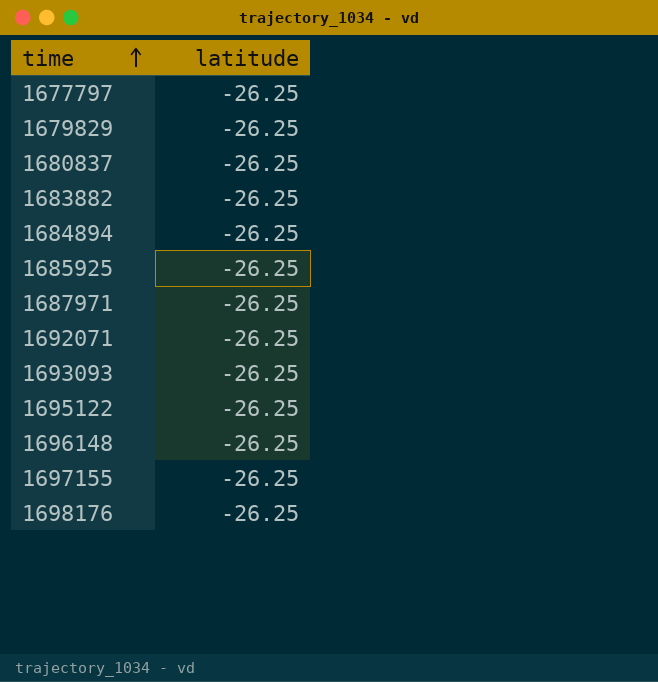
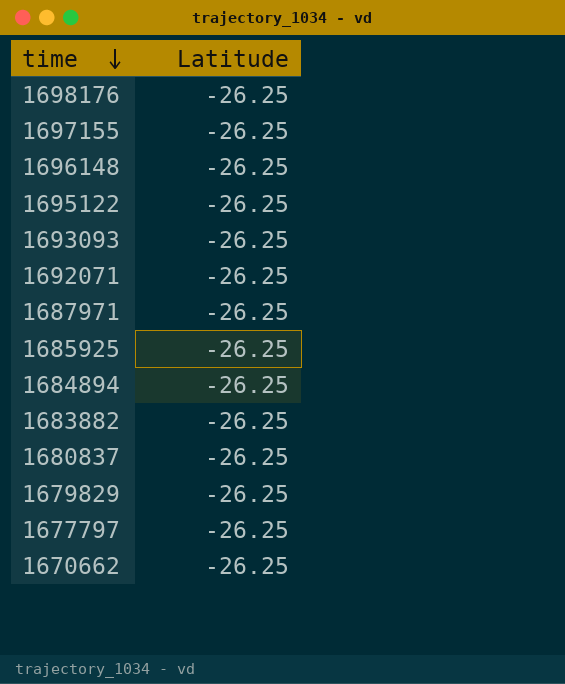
row order: time ascending -> time descending
column name: latitude -> Latitude
row 1670662: none -> -26.25

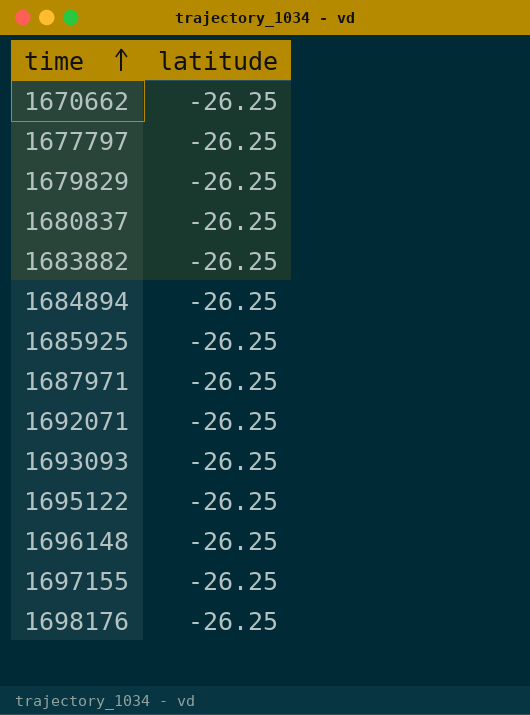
row order: time descending -> time ascending
column name: Latitude -> latitude

